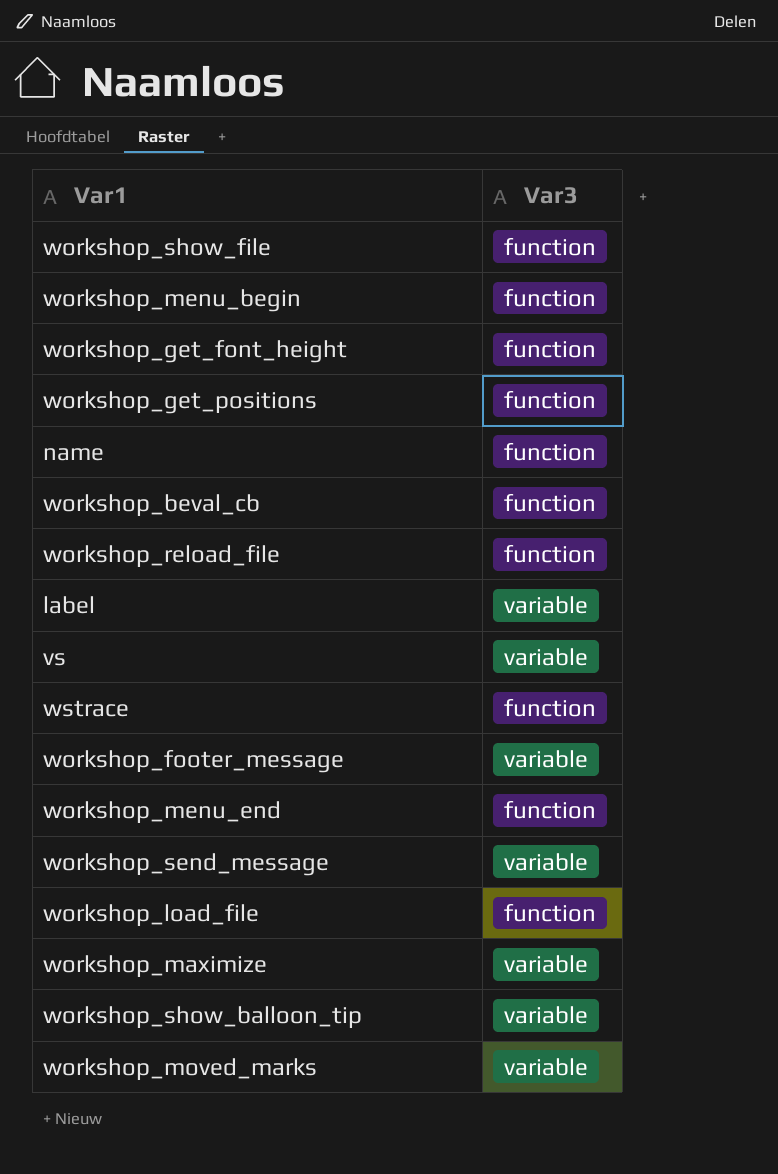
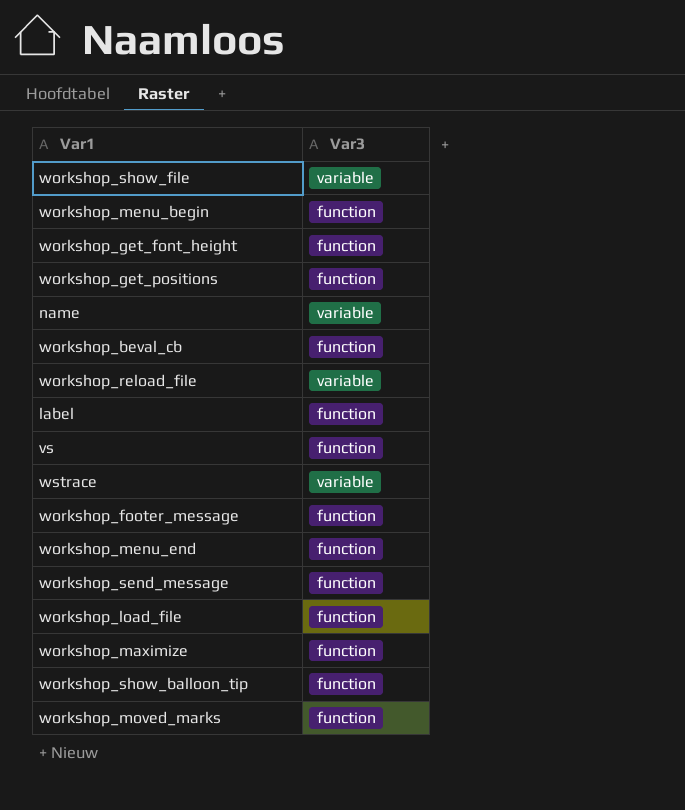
workshop_show_file | Var3: function -> variable
name | Var3: function -> variable
workshop_reload_file | Var3: function -> variable
label | Var3: variable -> function
vs | Var3: variable -> function
wstrace | Var3: function -> variable
workshop_footer_message | Var3: variable -> function
workshop_send_message | Var3: variable -> function
workshop_maximize | Var3: variable -> function
workshop_show_balloon_tip | Var3: variable -> function
workshop_moved_marks | Var3: variable -> function

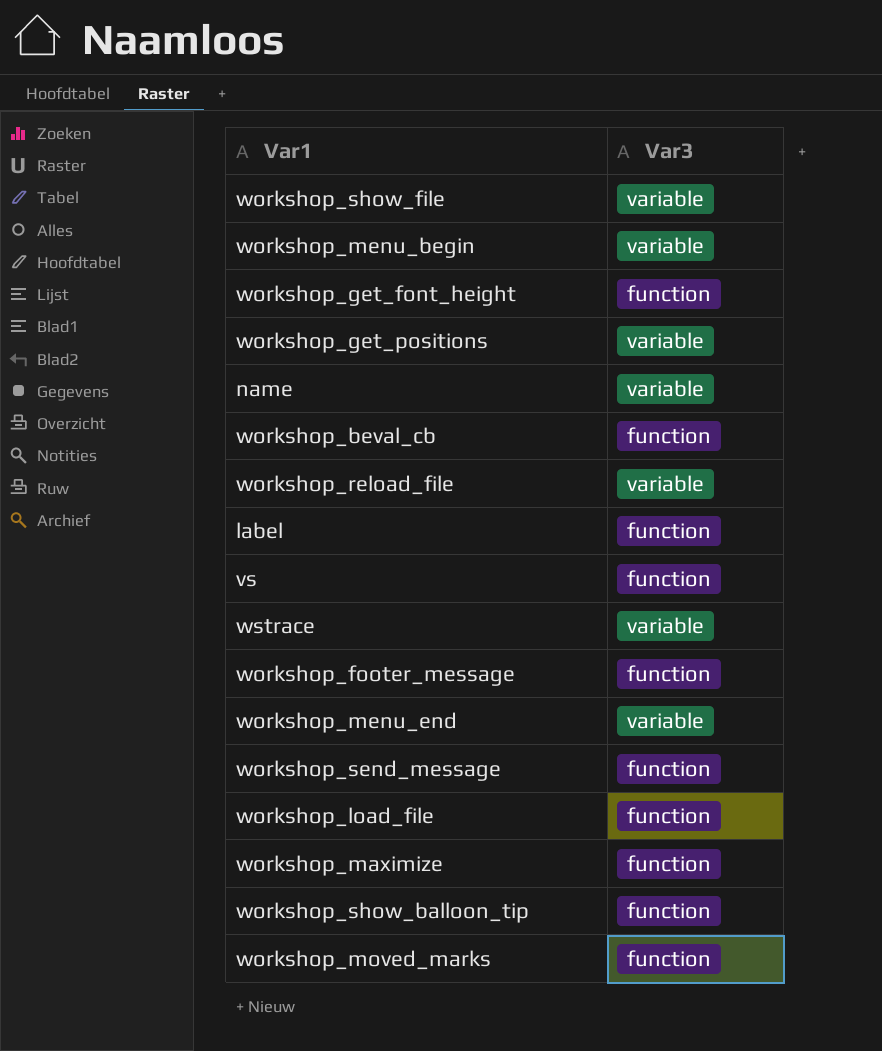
workshop_menu_begin | Var3: function -> variable
workshop_get_positions | Var3: function -> variable
workshop_menu_end | Var3: function -> variable

